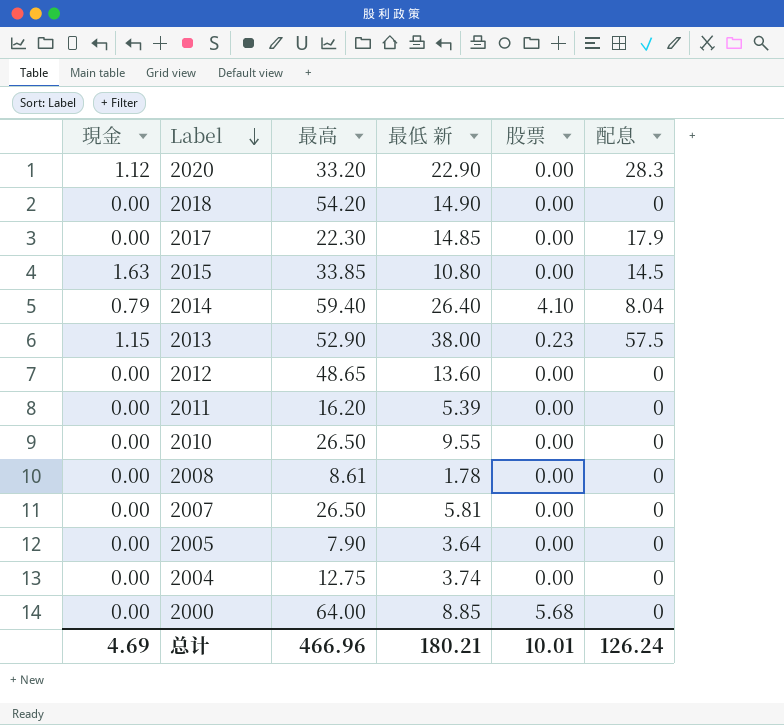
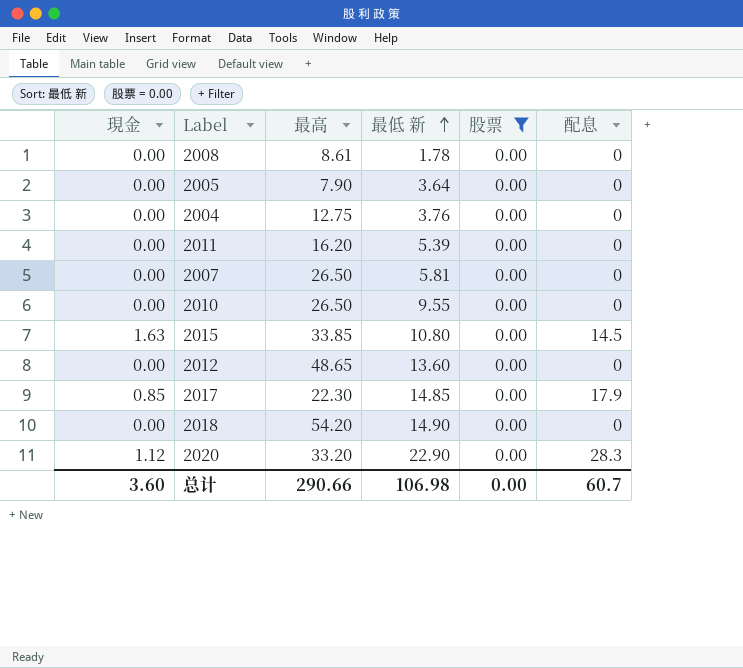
filter: none -> 股票 = 0.00
row order: Label descending -> 最低 新 ascending
2004 | 最低 新: 3.74 -> 3.76
2017 | 現金: 0.00 -> 0.85
总计 | 現金: 4.69 -> 3.60
总计 | 最高: 466.96 -> 290.66
总计 | 最低 新: 180.21 -> 106.98
总计 | 股票: 10.01 -> 0.00
总计 | 配息: 126.24 -> 60.7

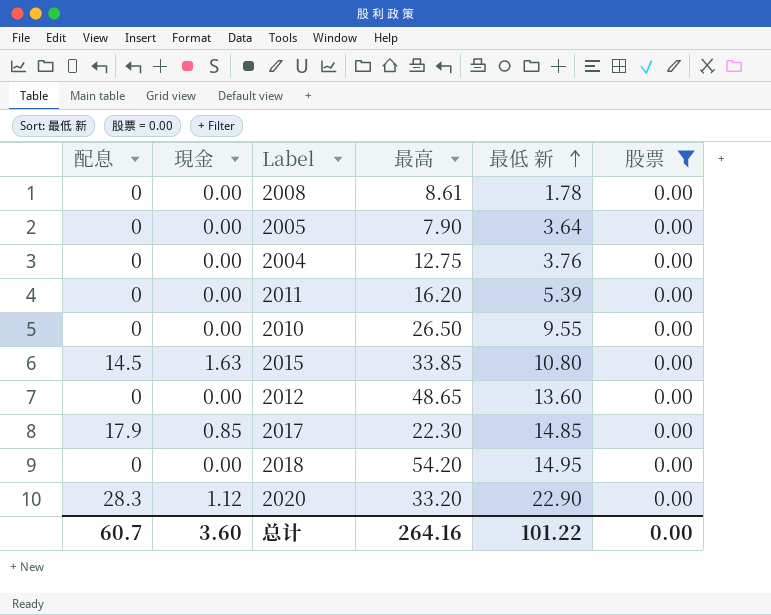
column 配息 | position: 6 -> 1
row 2007: 0.00 | 26.50 | 5.81 | 0.00 | 0 -> none
2018 | 最低 新: 14.90 -> 14.95
总计 | 最高: 290.66 -> 264.16
总计 | 最低 新: 106.98 -> 101.22

